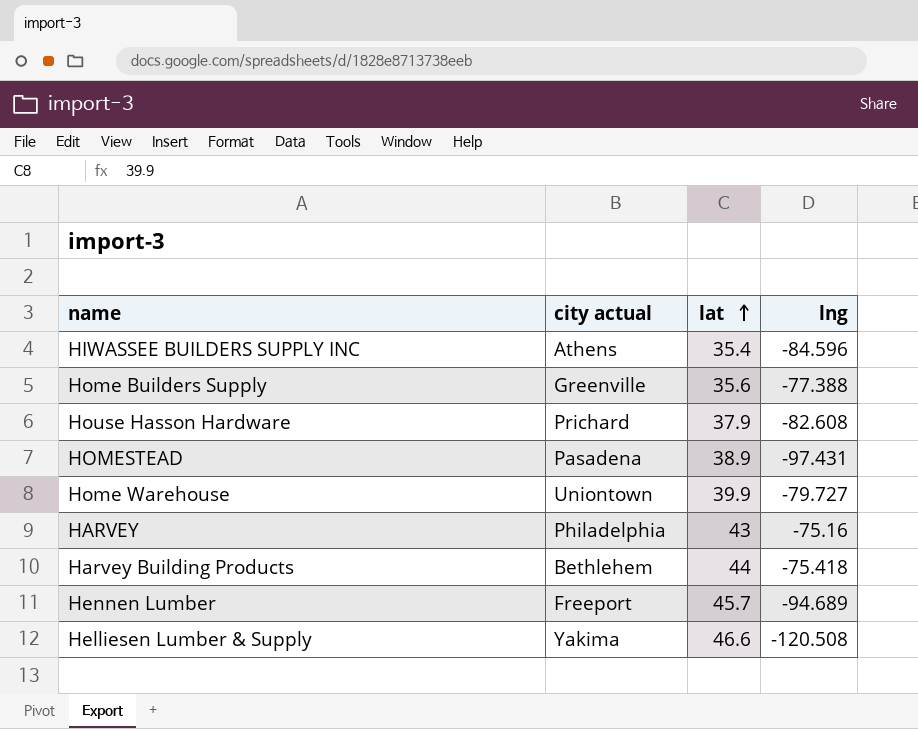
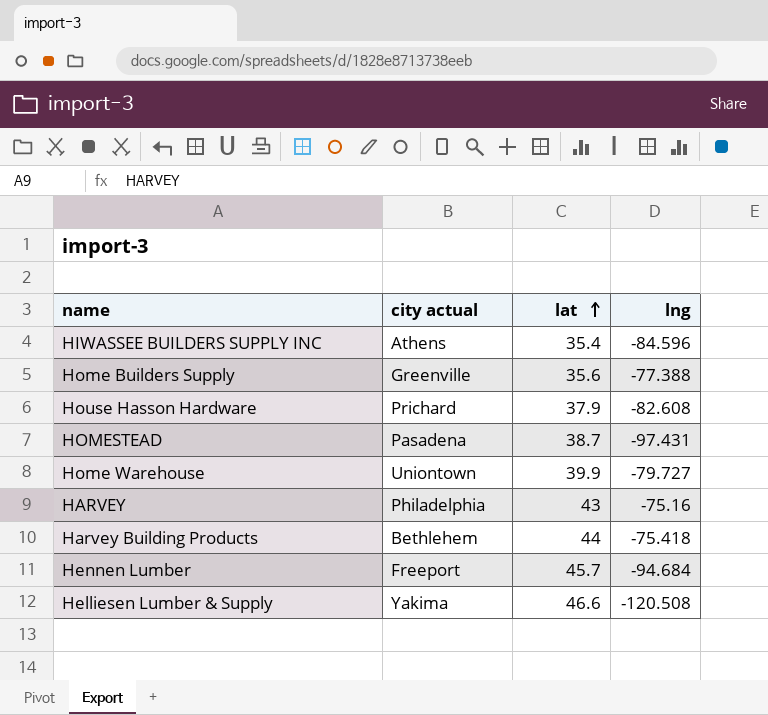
HOMESTEAD | lat: 38.9 -> 38.7
Hennen Lumber | lng: -94.689 -> -94.684

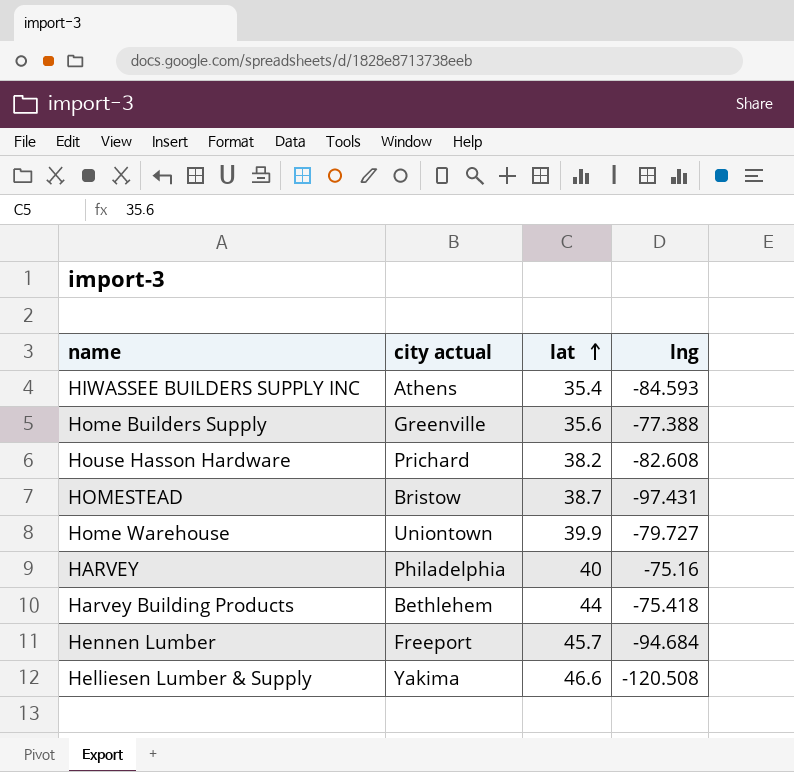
HIWASSEE BUILDERS SUPPLY INC | lng: -84.596 -> -84.593
House Hasson Hardware | lat: 37.9 -> 38.2
HOMESTEAD | city actual: Pasadena -> Bristow
HARVEY | lat: 43 -> 40

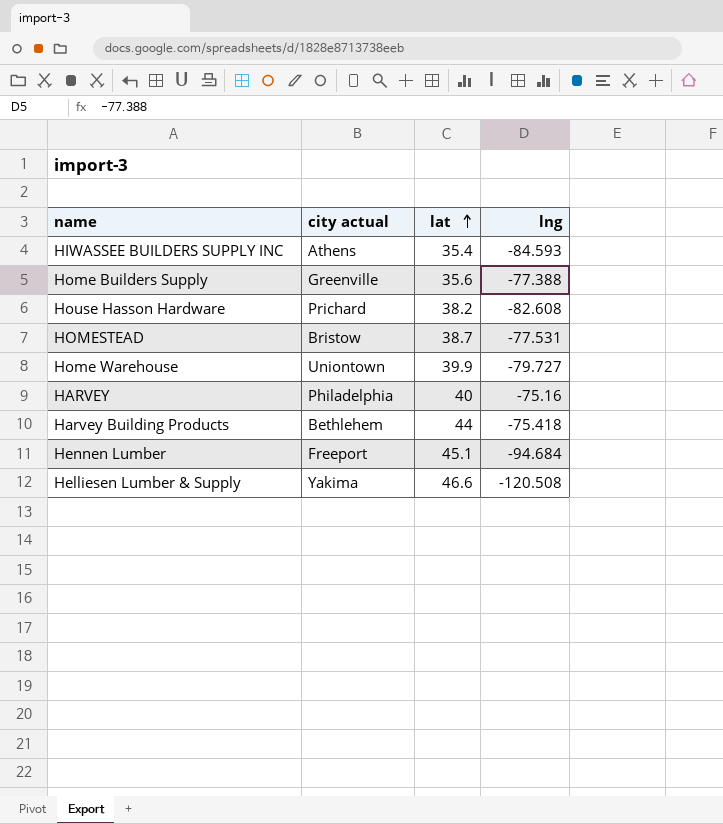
HOMESTEAD | lng: -97.431 -> -77.531
Hennen Lumber | lat: 45.7 -> 45.1

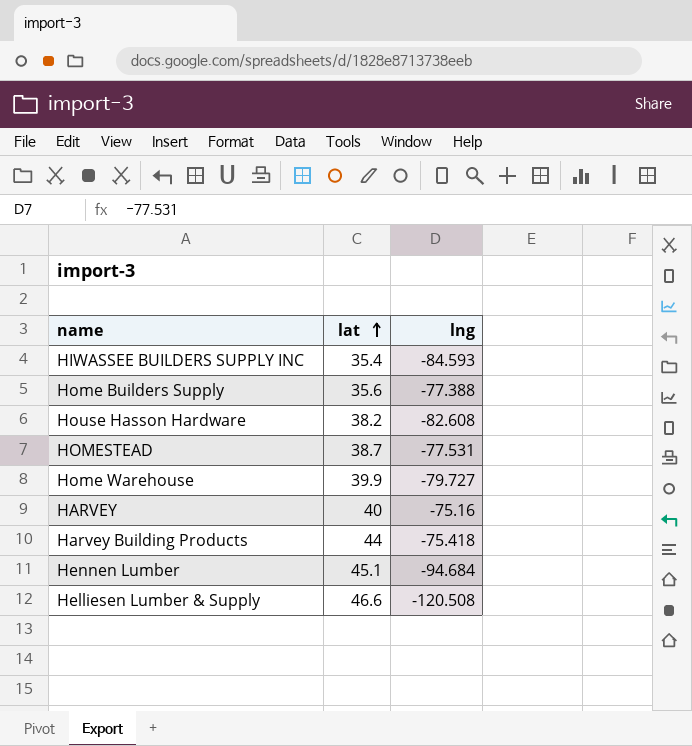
column city actual | position: 2 -> none

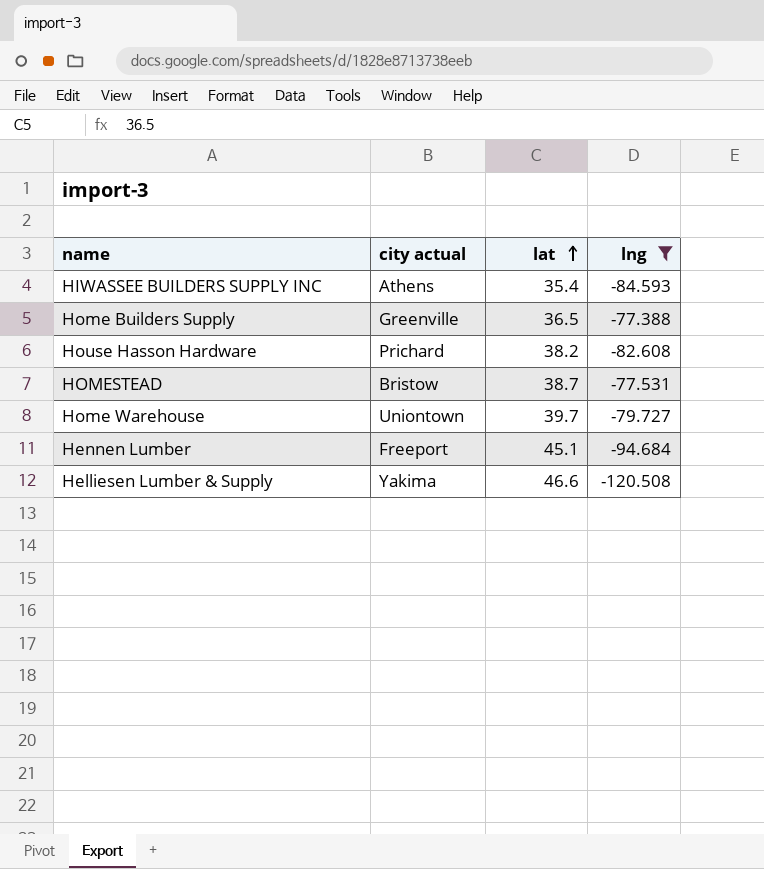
filter: none -> lng <= -77.388
column city actual | position: none -> 2
Home Builders Supply | lat: 35.6 -> 36.5
Home Warehouse | lat: 39.9 -> 39.7

